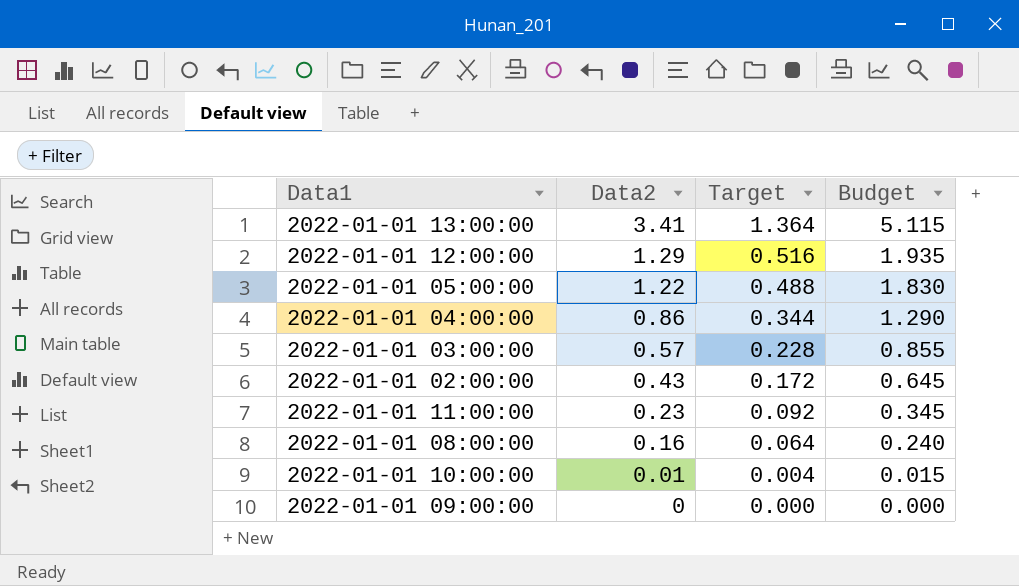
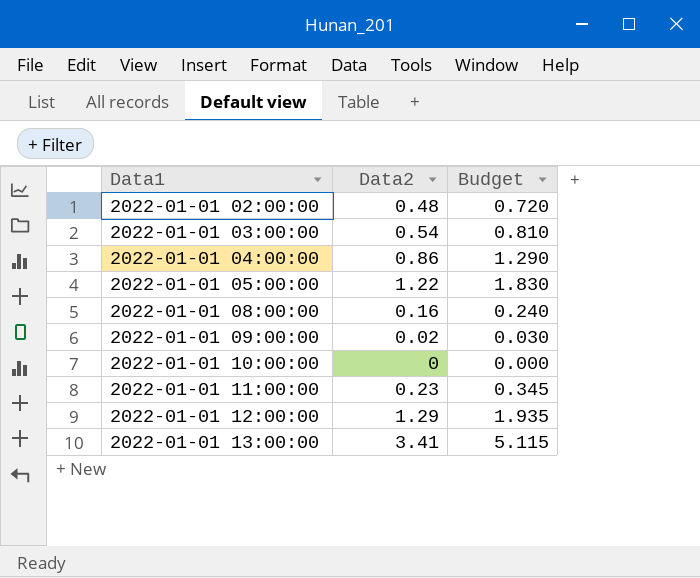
row order: Data2 descending -> Data1 ascending
column Target | formula: [Data2] * 0.4 -> none
2022-01-01 02:00:00 | Data2: 0.43 -> 0.48
2022-01-01 02:00:00 | Budget: 0.645 -> 0.720
2022-01-01 03:00:00 | Data2: 0.57 -> 0.54
2022-01-01 03:00:00 | Budget: 0.855 -> 0.810
2022-01-01 09:00:00 | Data2: 0 -> 0.02
2022-01-01 09:00:00 | Budget: 0.000 -> 0.030
2022-01-01 10:00:00 | Data2: 0.01 -> 0
2022-01-01 10:00:00 | Budget: 0.015 -> 0.000

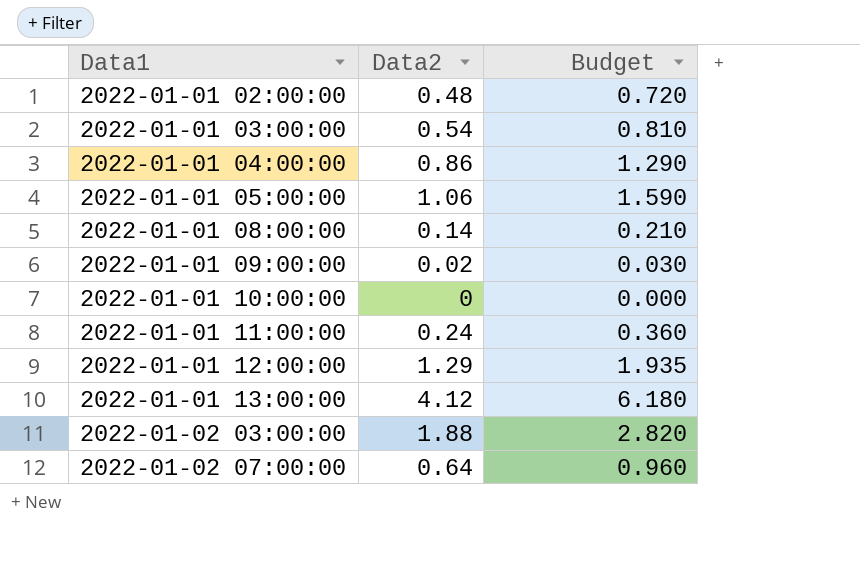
2022-01-01 05:00:00 | Data2: 1.22 -> 1.06
2022-01-01 05:00:00 | Budget: 1.830 -> 1.590
2022-01-01 08:00:00 | Data2: 0.16 -> 0.14
2022-01-01 08:00:00 | Budget: 0.240 -> 0.210
2022-01-01 11:00:00 | Data2: 0.23 -> 0.24
2022-01-01 11:00:00 | Budget: 0.345 -> 0.360
2022-01-01 13:00:00 | Data2: 3.41 -> 4.12
2022-01-01 13:00:00 | Budget: 5.115 -> 6.180
row 2022-01-02 03:00:00: none -> 1.88 | 2.820
row 2022-01-02 07:00:00: none -> 0.64 | 0.960

